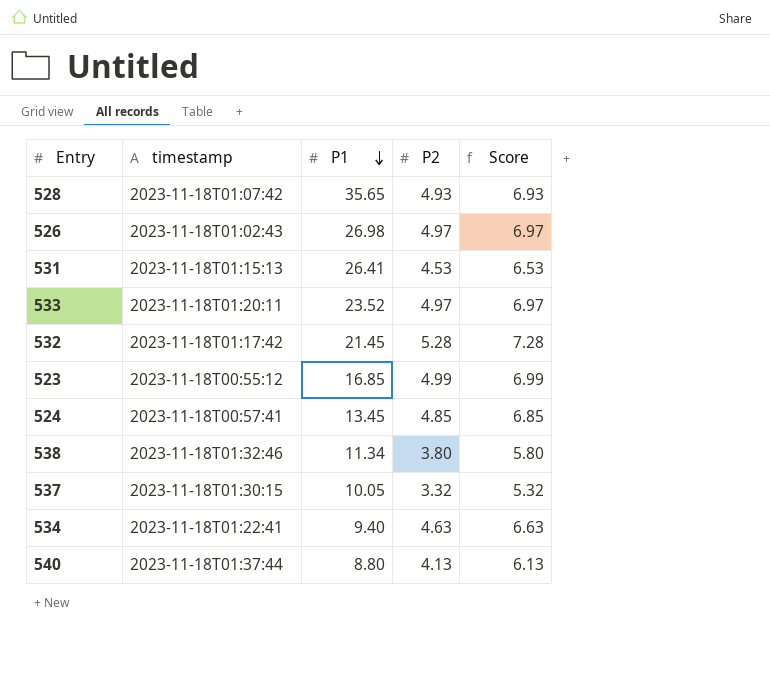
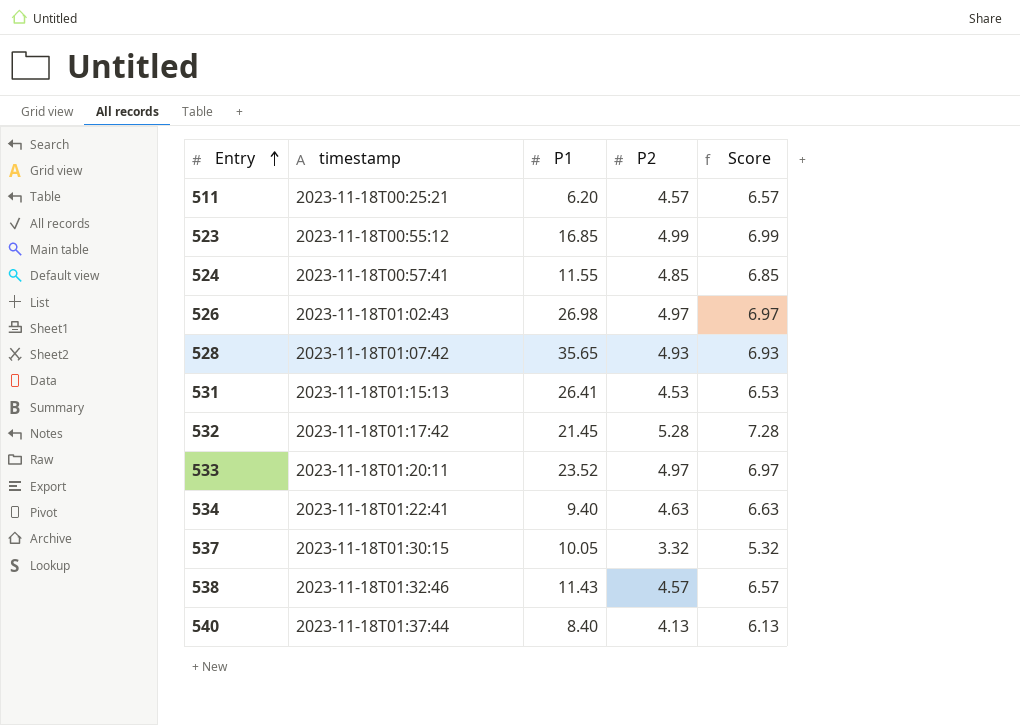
row order: P1 descending -> Entry ascending
row 511: none -> 2023-11-18T00:25:21 | 6.20 | 4.57 | 6.57
524 | P1: 13.45 -> 11.55
538 | P1: 11.34 -> 11.43
538 | P2: 3.80 -> 4.57
538 | Score: 5.80 -> 6.57
540 | P1: 8.80 -> 8.40

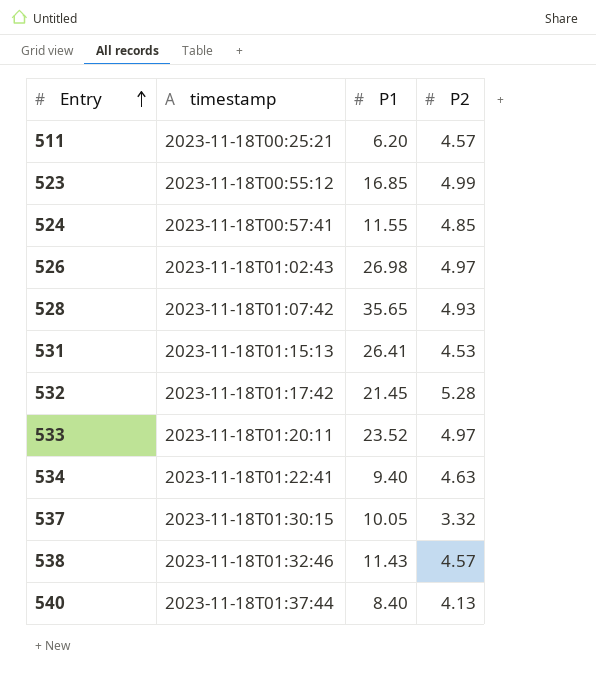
column Score | formula: [P2] + 2 -> none

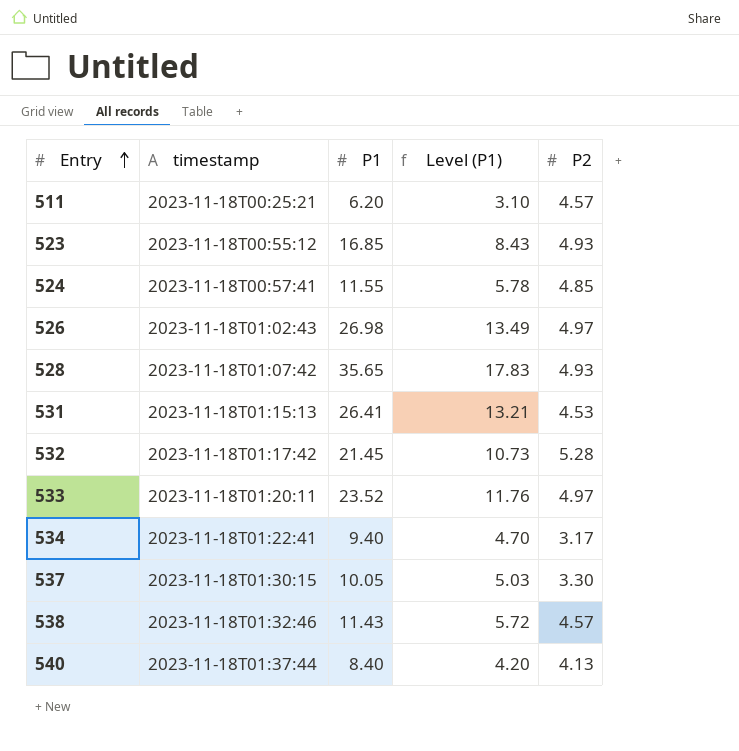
column Level (P1) | formula: none -> [P1] * 0.5
523 | P2: 4.99 -> 4.93
534 | P2: 4.63 -> 3.17
537 | P2: 3.32 -> 3.30

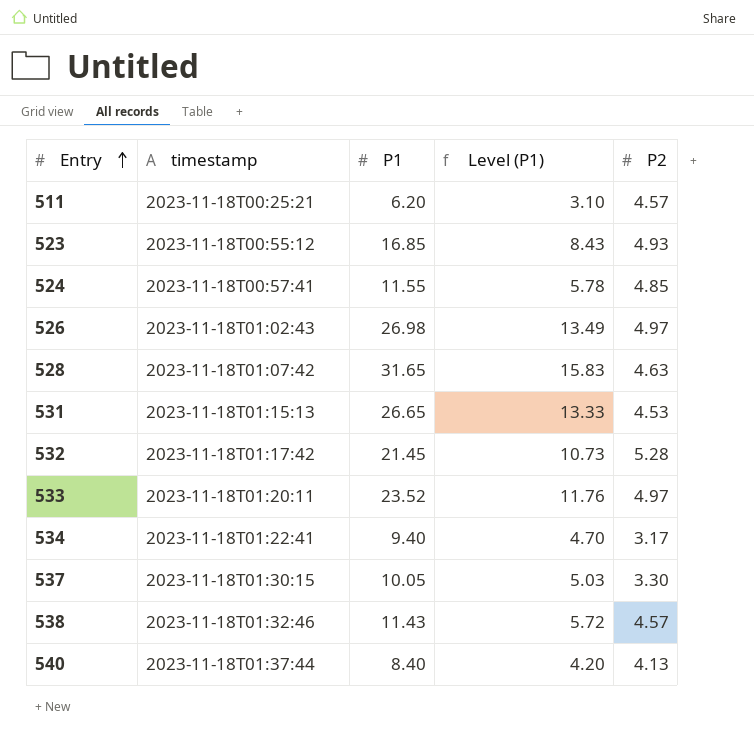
528 | P1: 35.65 -> 31.65
528 | Level (P1): 17.83 -> 15.83
528 | P2: 4.93 -> 4.63
531 | P1: 26.41 -> 26.65
531 | Level (P1): 13.21 -> 13.33

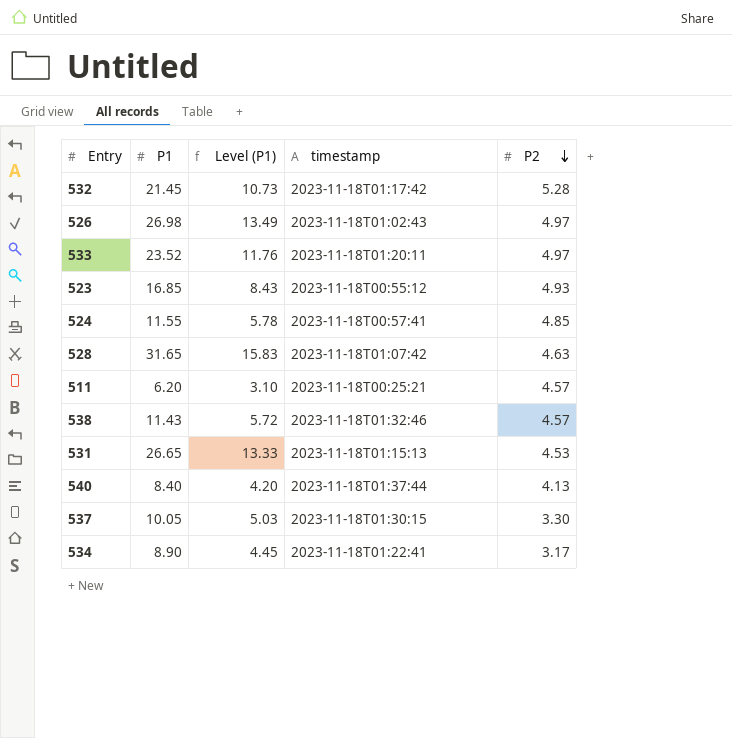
row order: Entry ascending -> P2 descending
column timestamp | position: 2 -> 4
534 | P1: 9.40 -> 8.90
534 | Level (P1): 4.70 -> 4.45

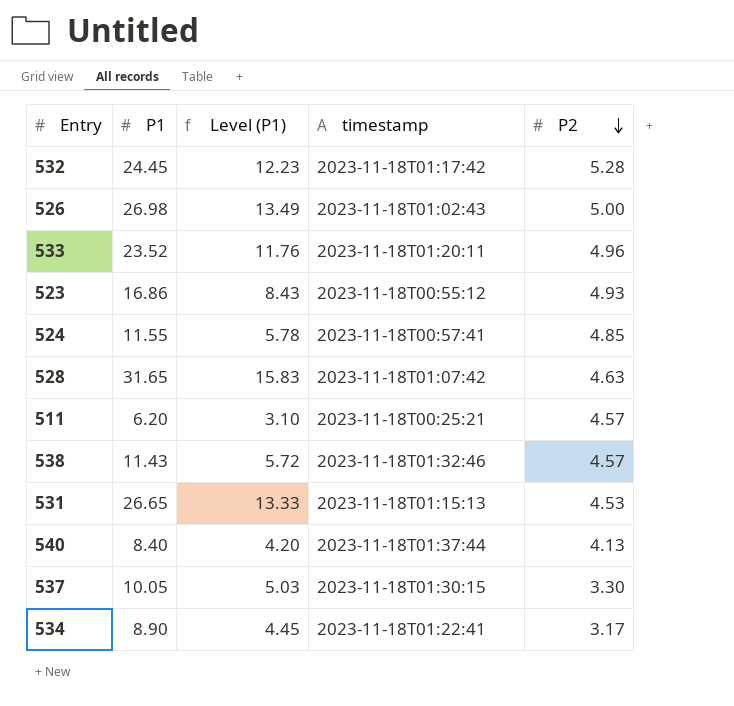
532 | P1: 21.45 -> 24.45
532 | Level (P1): 10.73 -> 12.23
526 | P2: 4.97 -> 5.00
533 | P2: 4.97 -> 4.96
523 | P1: 16.85 -> 16.86

